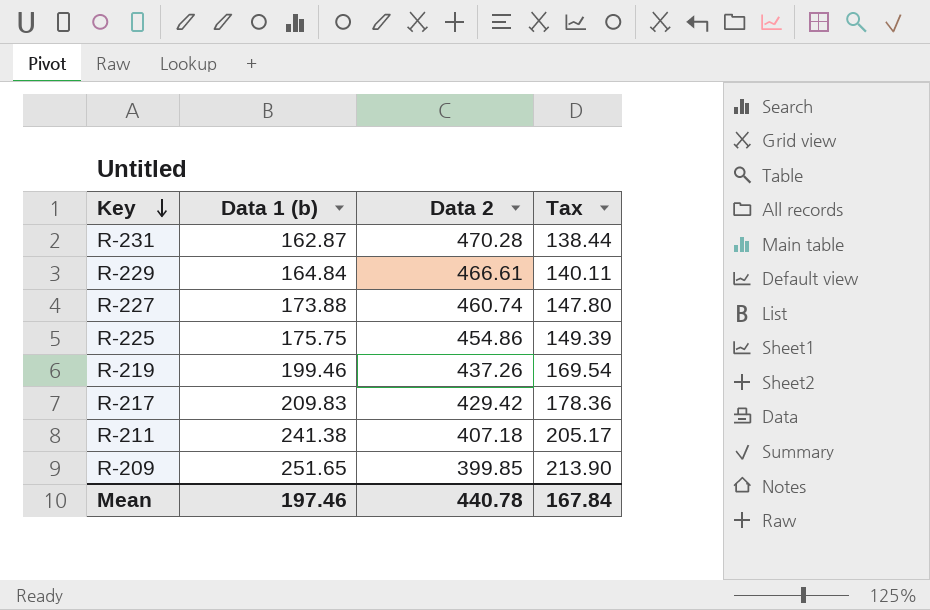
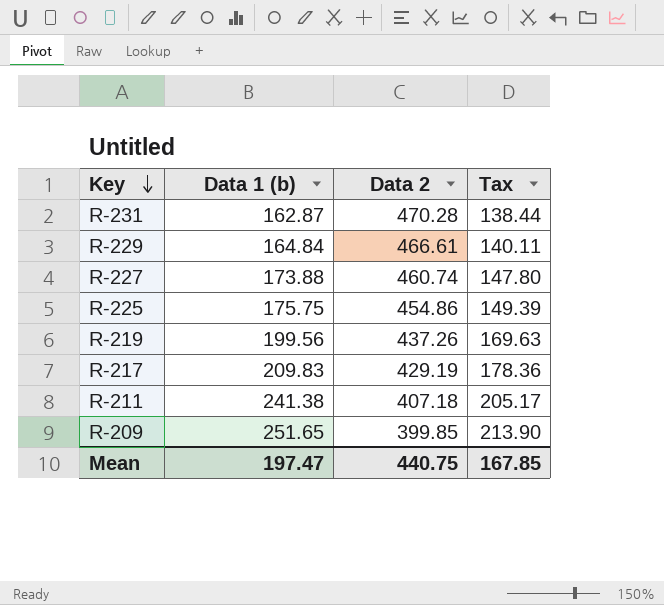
R-219 | Data 1 (b): 199.46 -> 199.56
R-219 | Tax: 169.54 -> 169.63
R-217 | Data 2: 429.42 -> 429.19
Mean | Data 1 (b): 197.46 -> 197.47
Mean | Data 2: 440.78 -> 440.75
Mean | Tax: 167.84 -> 167.85

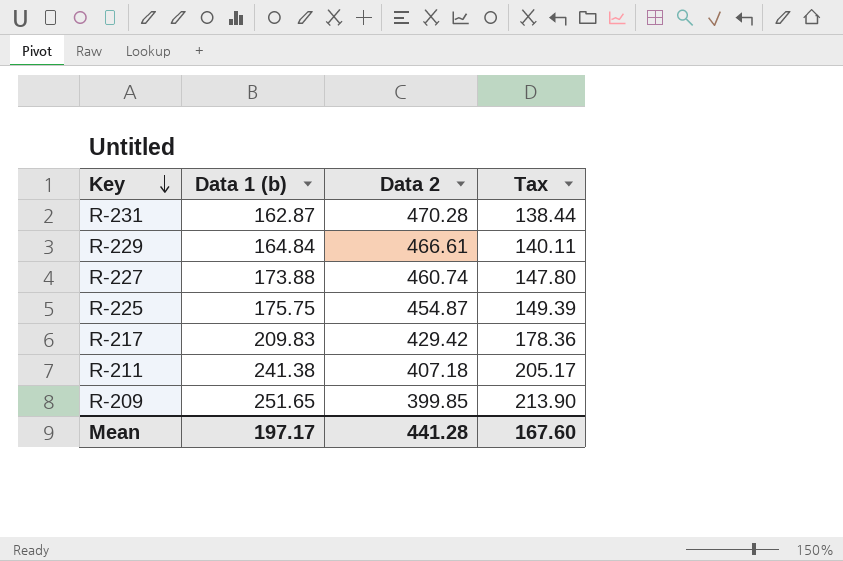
row R-219: 199.56 | 437.26 | 169.63 -> none
R-225 | Data 2: 454.86 -> 454.87
R-217 | Data 2: 429.19 -> 429.42
Mean | Data 1 (b): 197.47 -> 197.17
Mean | Data 2: 440.75 -> 441.28
Mean | Tax: 167.85 -> 167.60

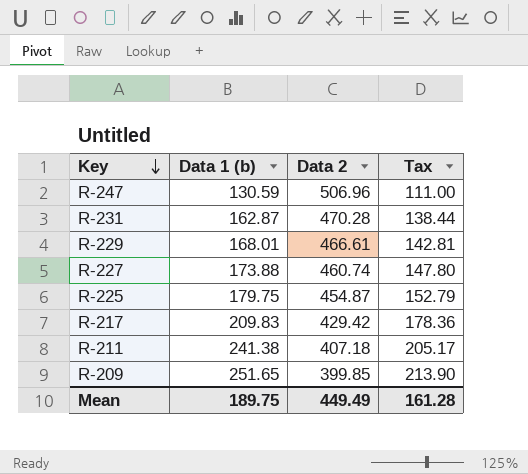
row R-247: none -> 130.59 | 506.96 | 111.00
R-229 | Data 1 (b): 164.84 -> 168.01
R-229 | Tax: 140.11 -> 142.81
R-225 | Data 1 (b): 175.75 -> 179.75
R-225 | Tax: 149.39 -> 152.79
Mean | Data 1 (b): 197.17 -> 189.75
Mean | Data 2: 441.28 -> 449.49
Mean | Tax: 167.60 -> 161.28

